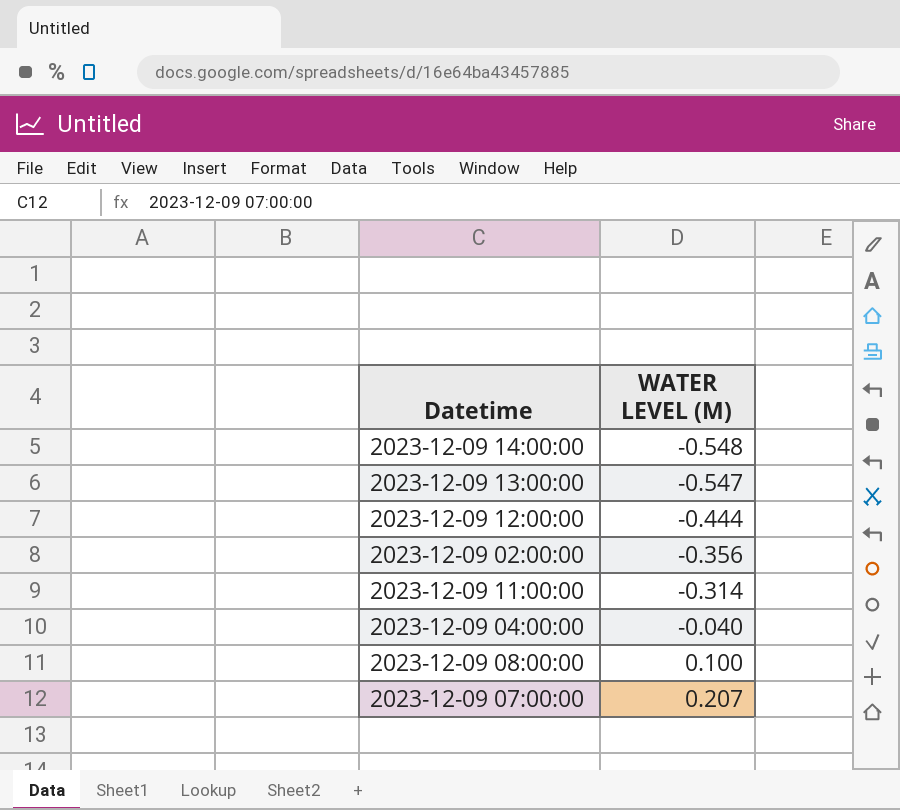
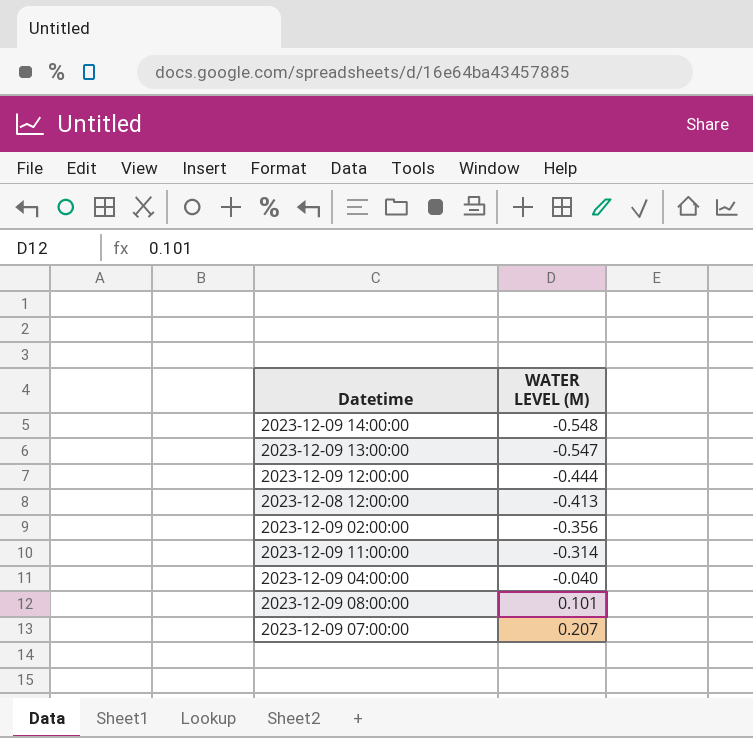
row 2023-12-08 12:00:00: none -> -0.413
2023-12-09 08:00:00 | WATER LEVEL (M): 0.100 -> 0.101

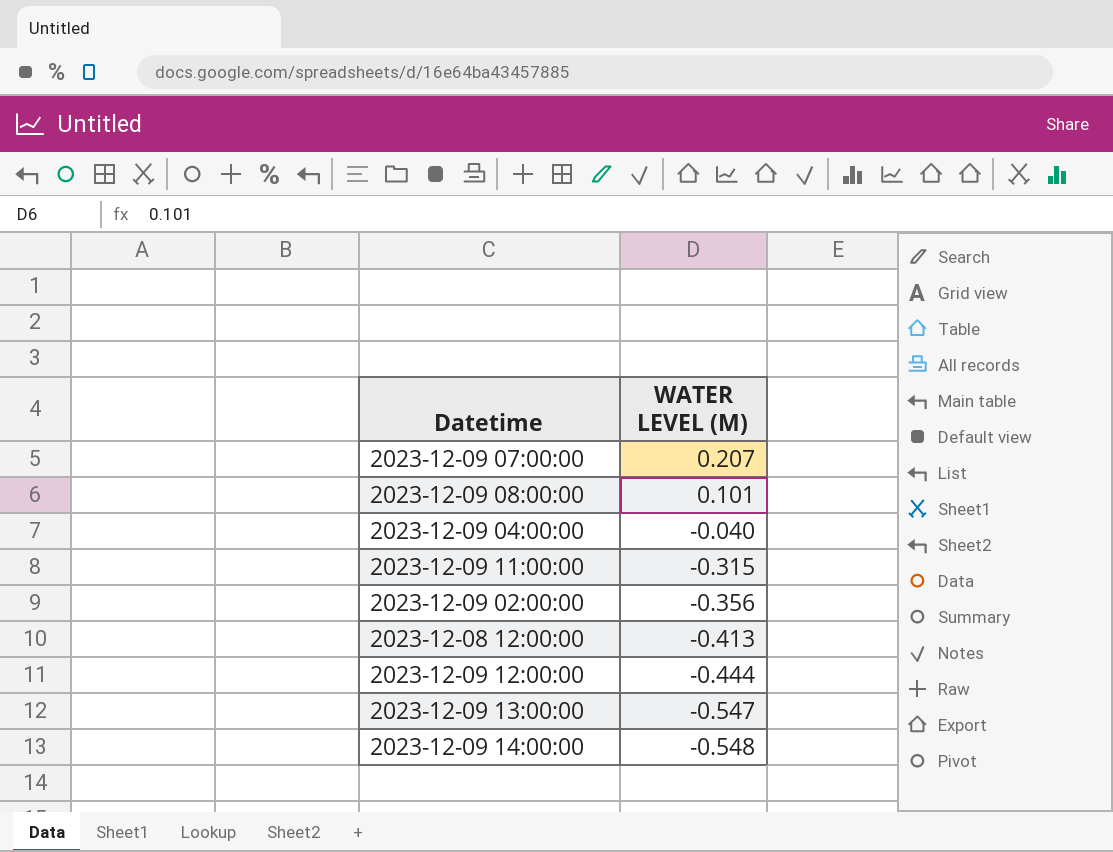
row order: WATER LEVEL (M) ascending -> WATER LEVEL (M) descending
2023-12-09 11:00:00 | WATER LEVEL (M): -0.314 -> -0.315

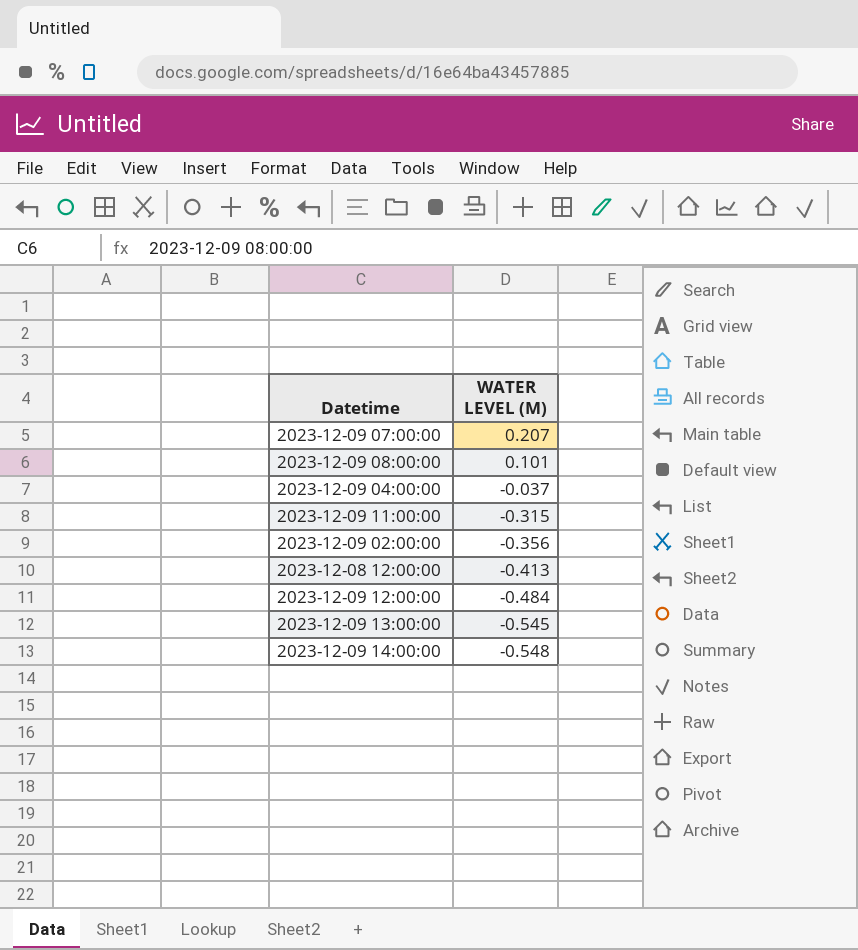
2023-12-09 04:00:00 | WATER LEVEL (M): -0.040 -> -0.037
2023-12-09 12:00:00 | WATER LEVEL (M): -0.444 -> -0.484
2023-12-09 13:00:00 | WATER LEVEL (M): -0.547 -> -0.545

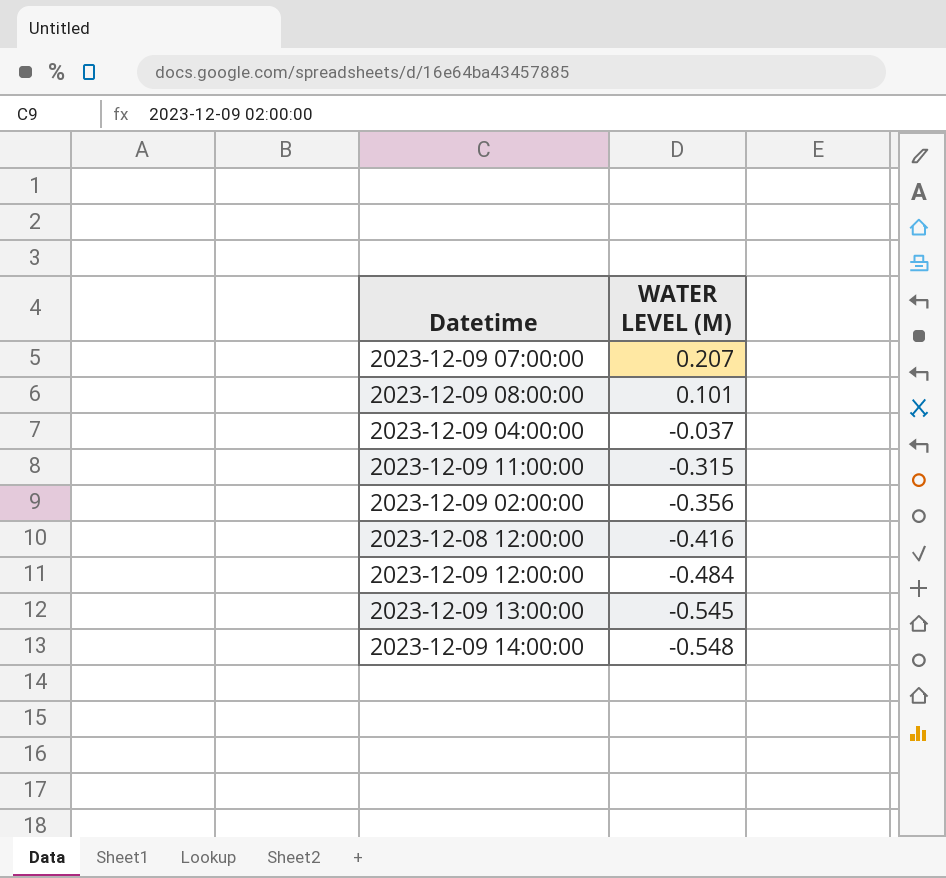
2023-12-08 12:00:00 | WATER LEVEL (M): -0.413 -> -0.416

